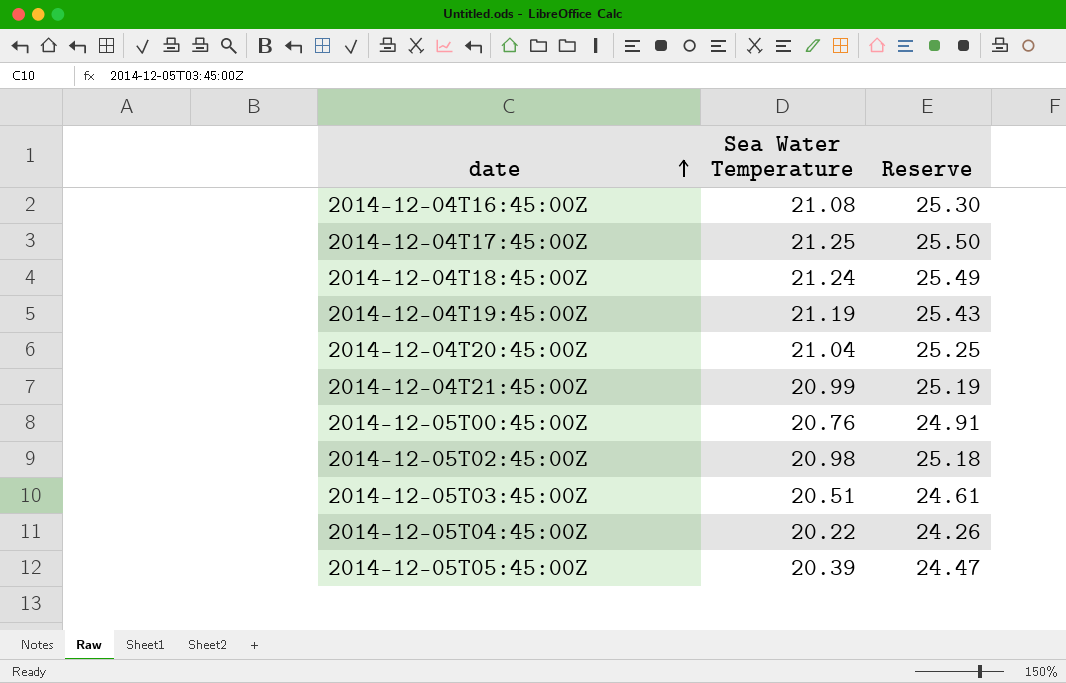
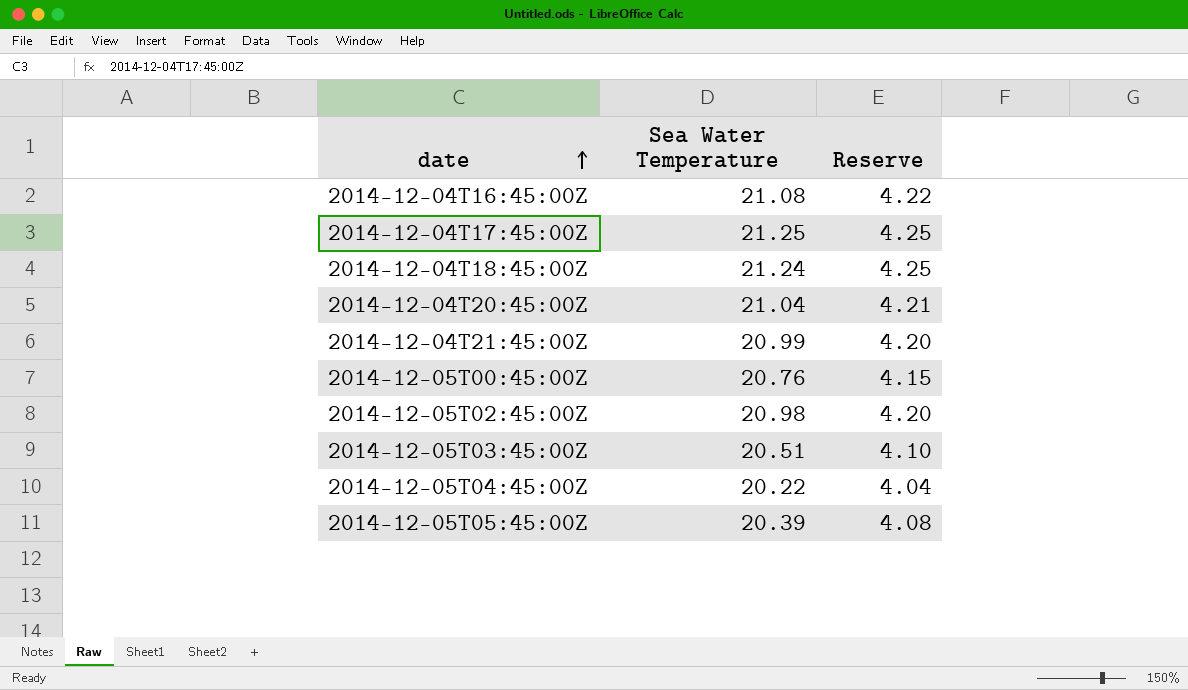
column Reserve | formula: [Sea Water Temperature] * 1.2 -> [Sea Water Temperature] * 0.2
row 2014-12-04T19:45:00Z: 21.19 | 25.43 -> none

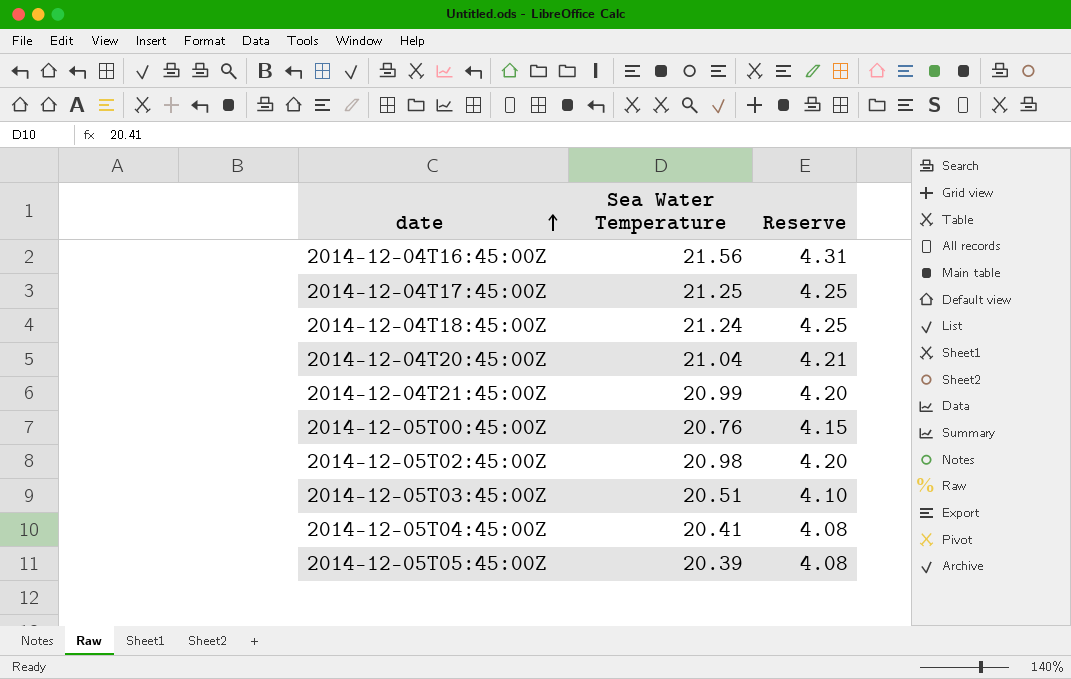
2014-12-04T16:45:00Z | Sea Water Temperature: 21.08 -> 21.56
2014-12-04T16:45:00Z | Reserve: 4.22 -> 4.31
2014-12-05T04:45:00Z | Sea Water Temperature: 20.22 -> 20.41
2014-12-05T04:45:00Z | Reserve: 4.04 -> 4.08

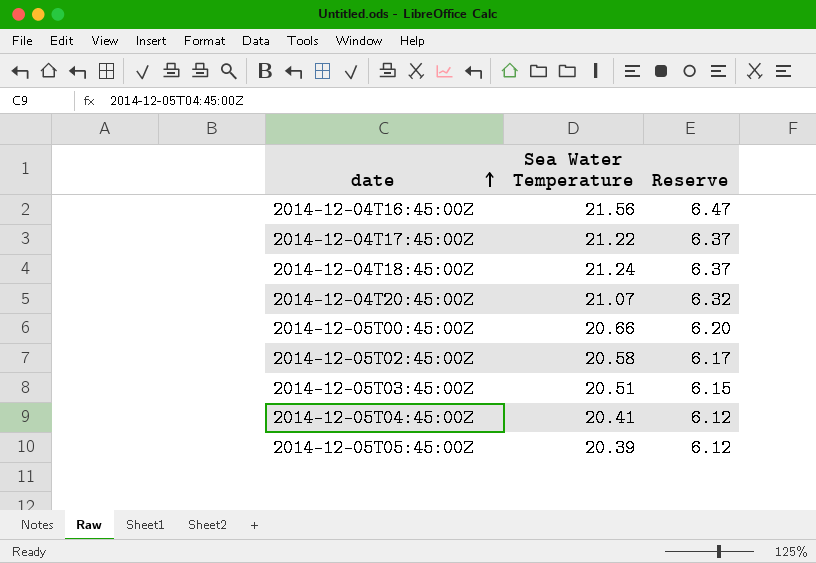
column Reserve | formula: [Sea Water Temperature] * 0.2 -> [Sea Water Temperature] * 0.3
row 2014-12-04T21:45:00Z: 20.99 | 4.20 -> none
2014-12-04T17:45:00Z | Sea Water Temperature: 21.25 -> 21.22
2014-12-04T20:45:00Z | Sea Water Temperature: 21.04 -> 21.07
2014-12-05T00:45:00Z | Sea Water Temperature: 20.76 -> 20.66
2014-12-05T02:45:00Z | Sea Water Temperature: 20.98 -> 20.58

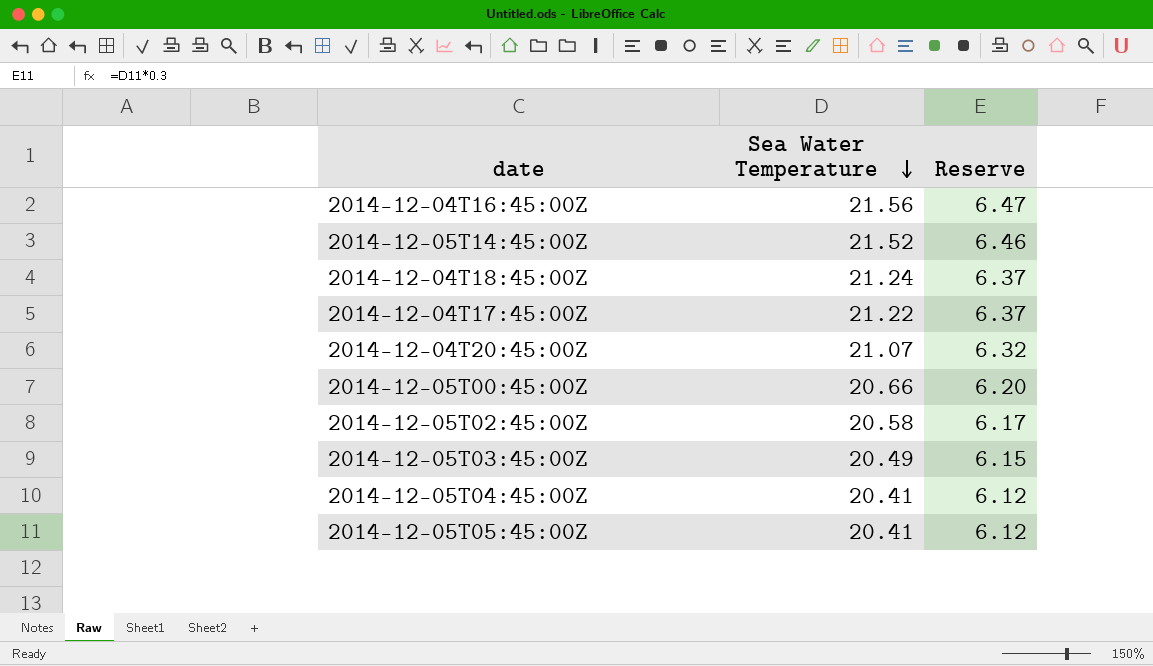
row order: date ascending -> Sea Water Temperature descending
row 2014-12-05T14:45:00Z: none -> 21.52 | 6.46
2014-12-05T03:45:00Z | Sea Water Temperature: 20.51 -> 20.49
2014-12-05T05:45:00Z | Sea Water Temperature: 20.39 -> 20.41

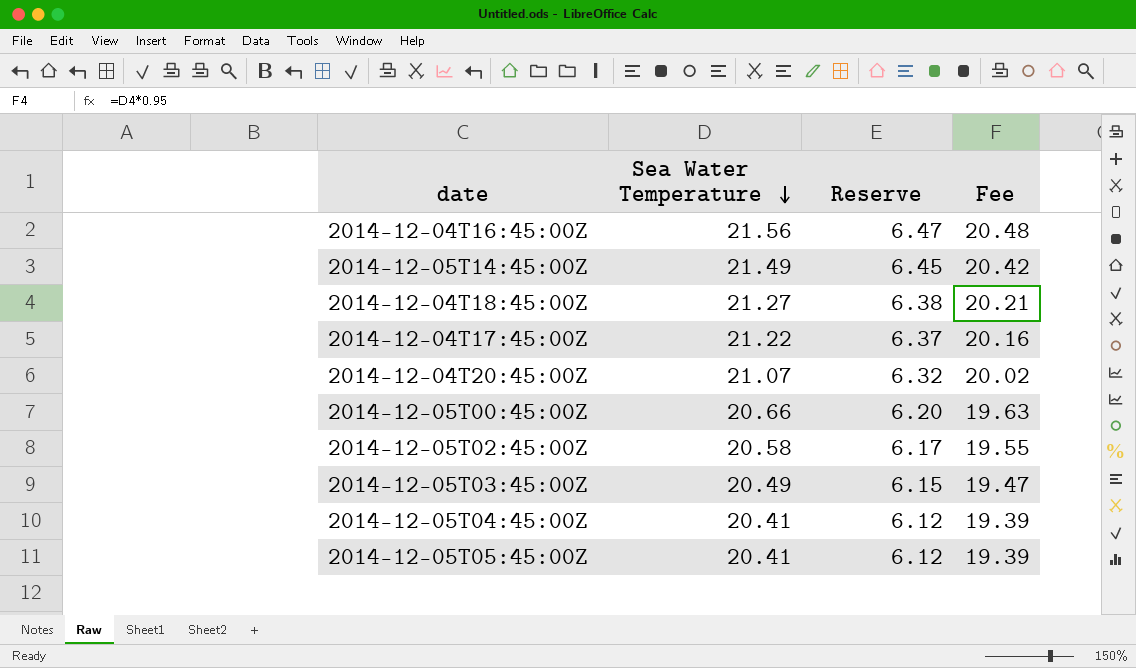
column Fee | formula: none -> [Sea Water Temperature] * 0.95
2014-12-05T14:45:00Z | Sea Water Temperature: 21.52 -> 21.49
2014-12-05T14:45:00Z | Reserve: 6.46 -> 6.45
2014-12-04T18:45:00Z | Sea Water Temperature: 21.24 -> 21.27
2014-12-04T18:45:00Z | Reserve: 6.37 -> 6.38

